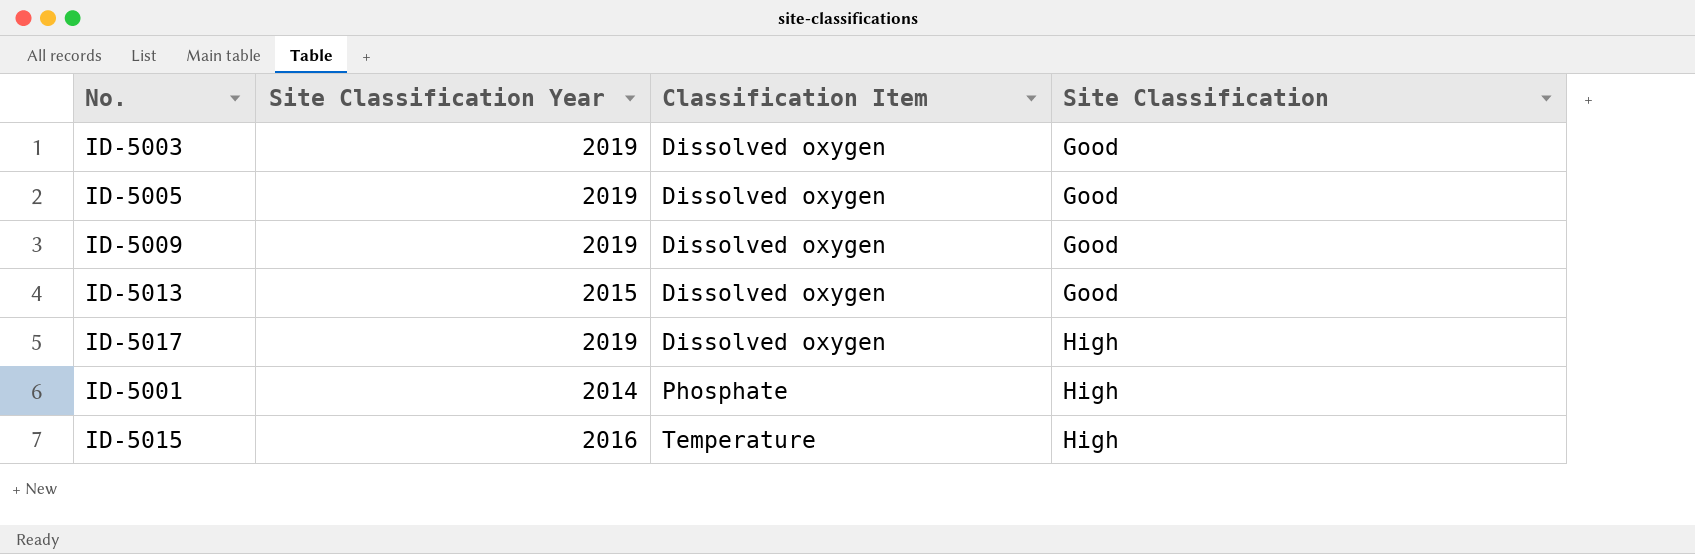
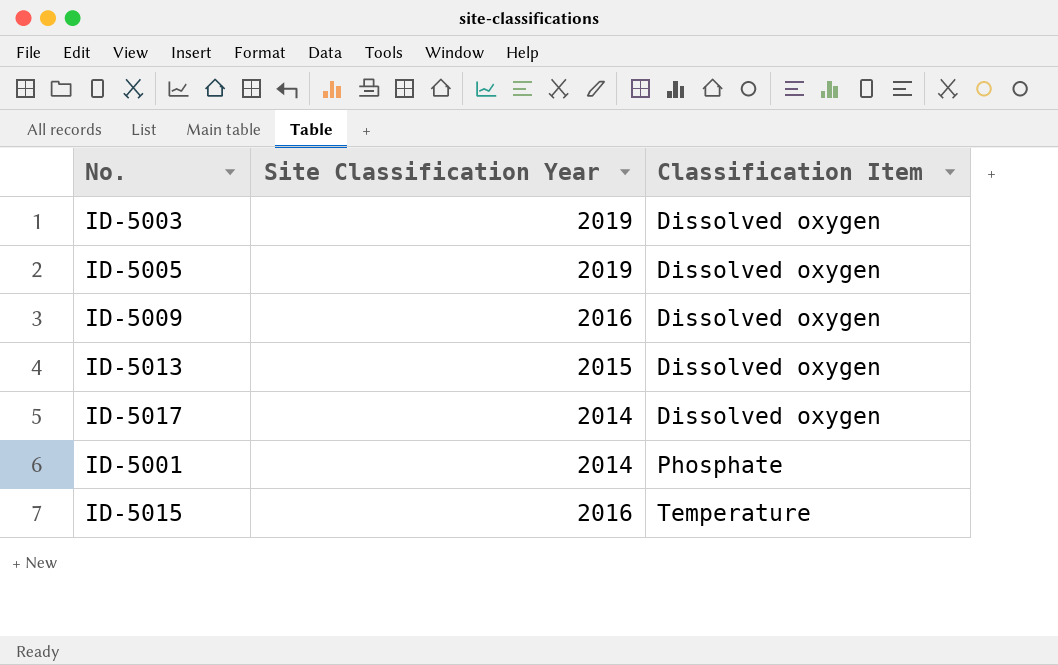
column Site Classification | position: 4 -> none
ID-5009 | Site Classification Year: 2019 -> 2016
ID-5017 | Site Classification Year: 2019 -> 2014

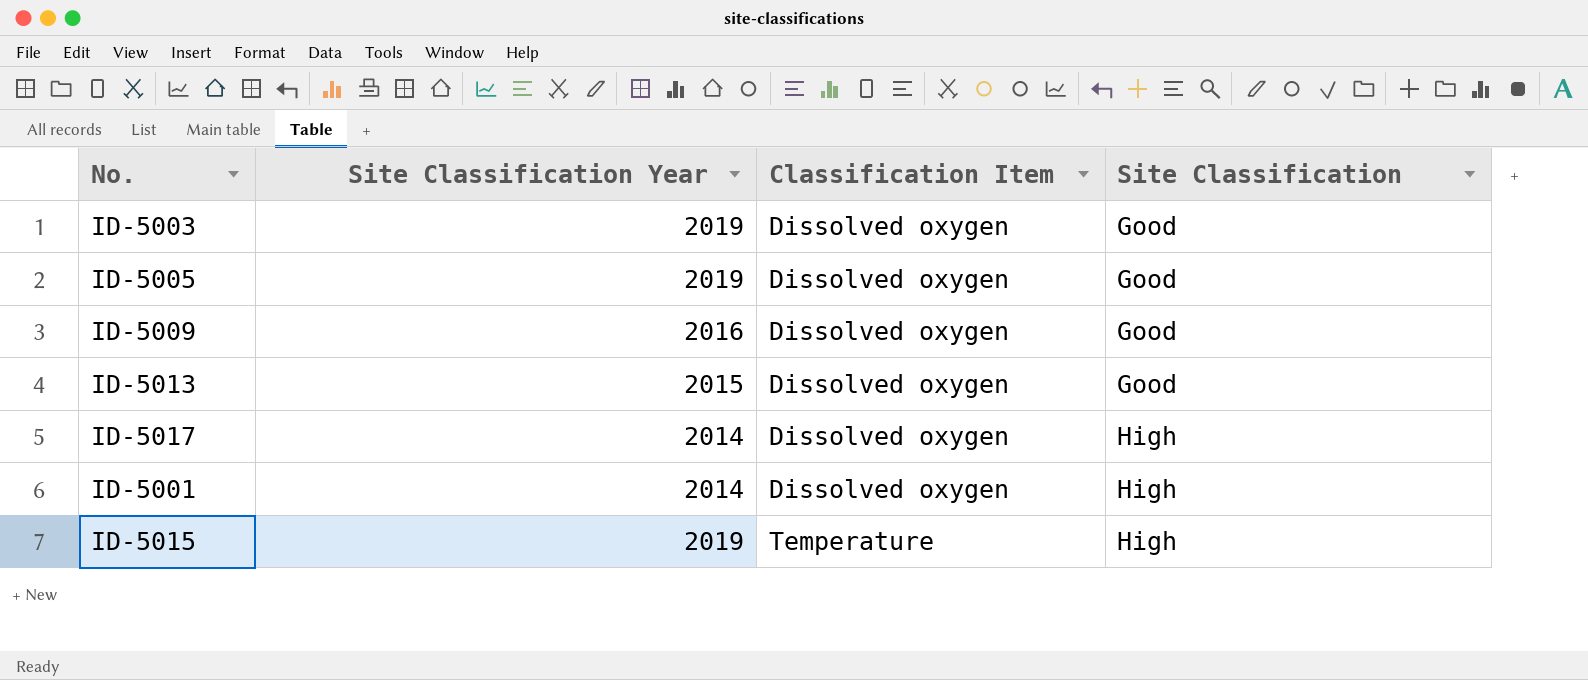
column Site Classification | position: none -> 4
ID-5001 | Classification Item: Phosphate -> Dissolved oxygen
ID-5015 | Site Classification Year: 2016 -> 2019

